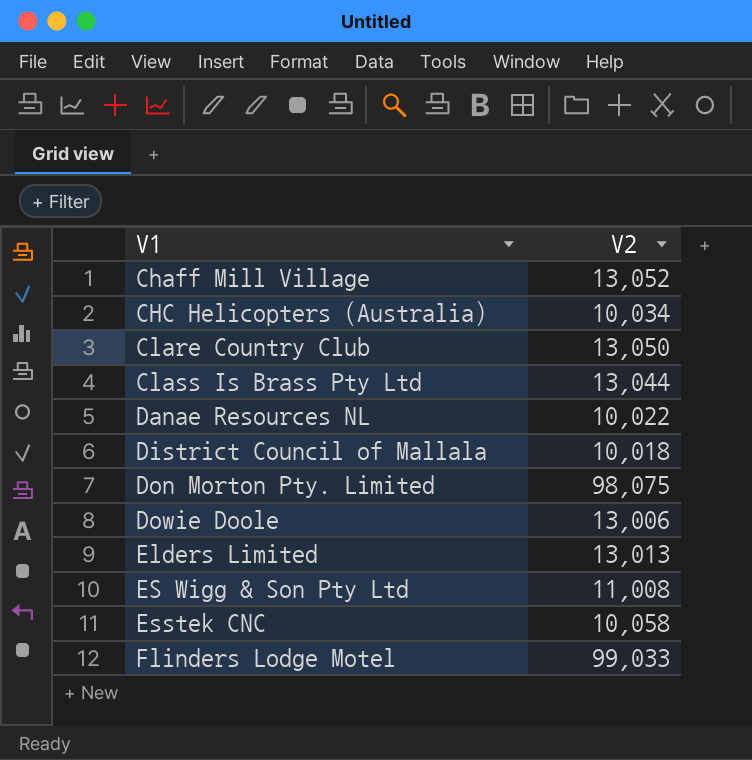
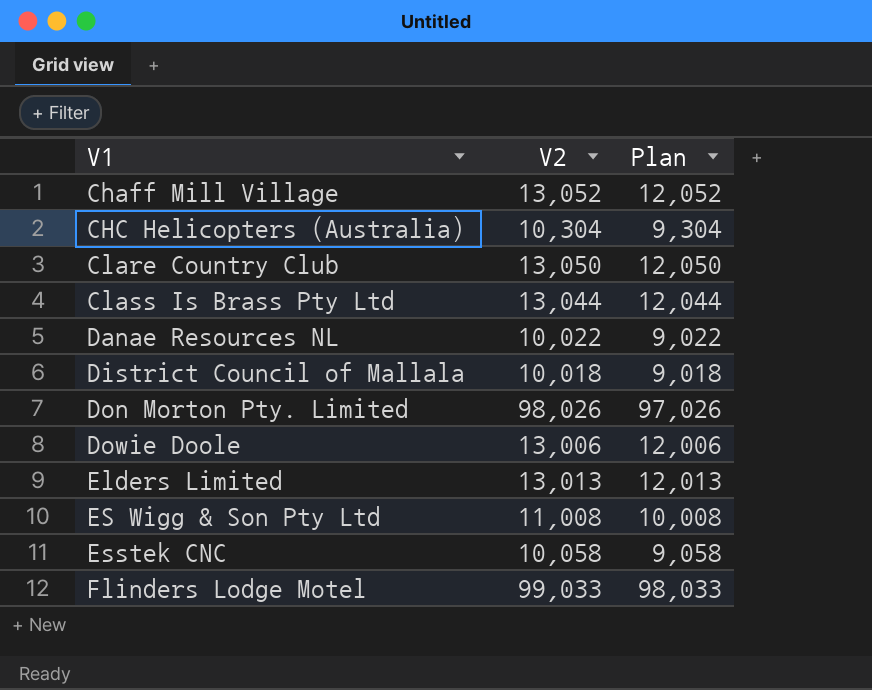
column Plan | formula: none -> [V2] - 1000
CHC Helicopters (Australia) | V2: 10,034 -> 10,304
Don Morton Pty. Limited | V2: 98,075 -> 98,026

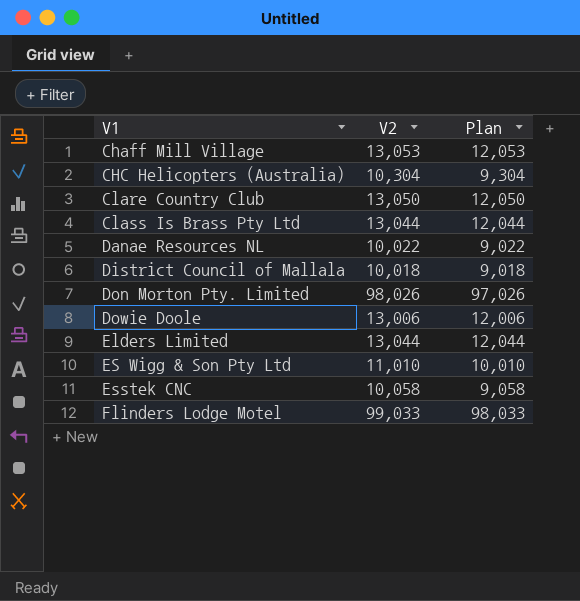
Chaff Mill Village | V2: 13,052 -> 13,053
Chaff Mill Village | Plan: 12,052 -> 12,053
Elders Limited | V2: 13,013 -> 13,044
Elders Limited | Plan: 12,013 -> 12,044
ES Wigg & Son Pty Ltd | V2: 11,008 -> 11,010
ES Wigg & Son Pty Ltd | Plan: 10,008 -> 10,010

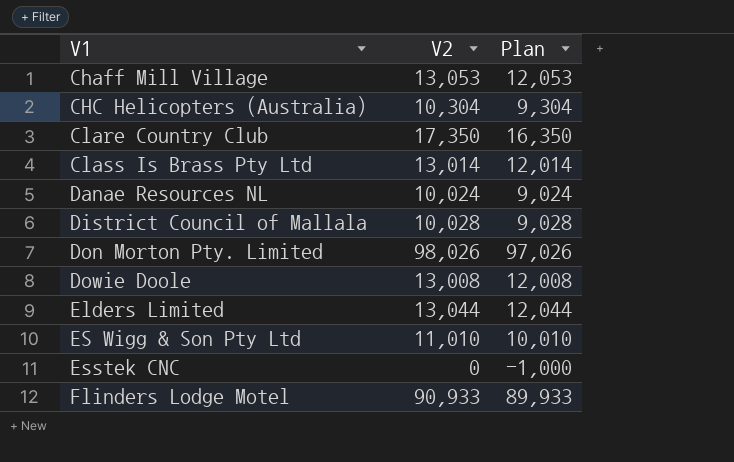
Clare Country Club | V2: 13,050 -> 17,350
Clare Country Club | Plan: 12,050 -> 16,350
Class Is Brass Pty Ltd | V2: 13,044 -> 13,014
Class Is Brass Pty Ltd | Plan: 12,044 -> 12,014
Danae Resources NL | V2: 10,022 -> 10,024
Danae Resources NL | Plan: 9,022 -> 9,024
District Council of Mallala | V2: 10,018 -> 10,028
District Council of Mallala | Plan: 9,018 -> 9,028
Dowie Doole | V2: 13,006 -> 13,008
Dowie Doole | Plan: 12,006 -> 12,008
Esstek CNC | V2: 10,058 -> 0
Esstek CNC | Plan: 9,058 -> -1,000
Flinders Lodge Motel | V2: 99,033 -> 90,933
Flinders Lodge Motel | Plan: 98,033 -> 89,933

